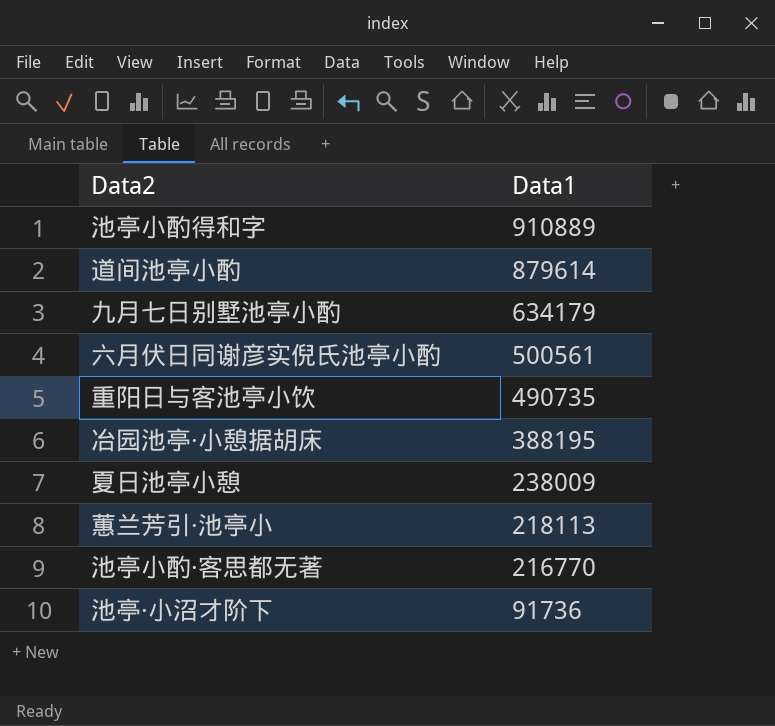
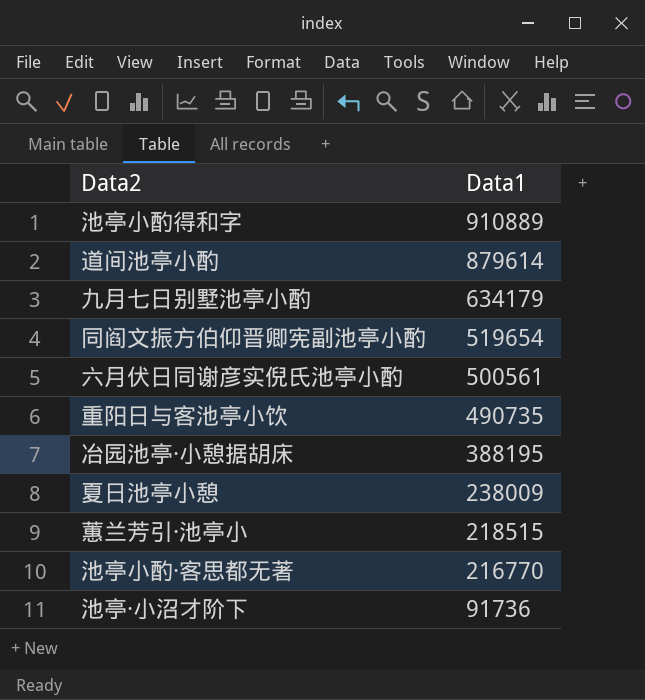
row 同阎文振方伯仰晋卿宪副池亭小酌: none -> 519654
蕙兰芳引·池亭小 | Data1: 218113 -> 218515

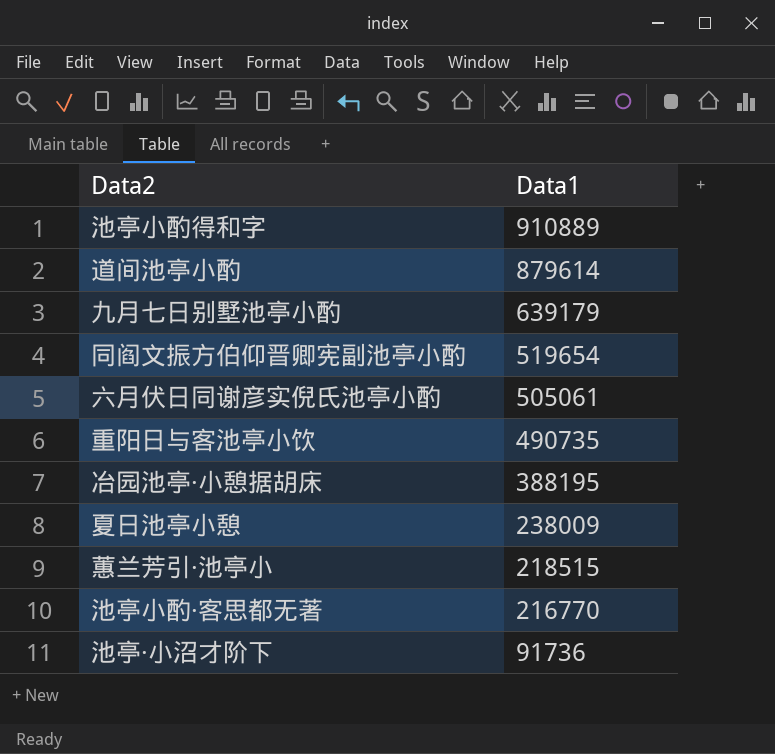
九月七日别墅池亭小酌 | Data1: 634179 -> 639179
六月伏日同谢彦实倪氏池亭小酌 | Data1: 500561 -> 505061

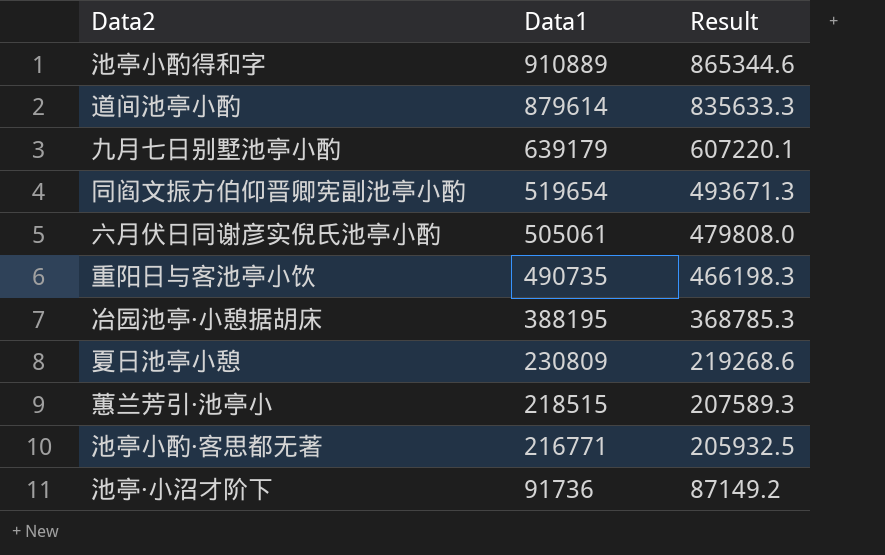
column Result | formula: none -> [Data1] * 0.95
夏日池亭小憩 | Data1: 238009 -> 230809
池亭小酌·客思都无著 | Data1: 216770 -> 216771

